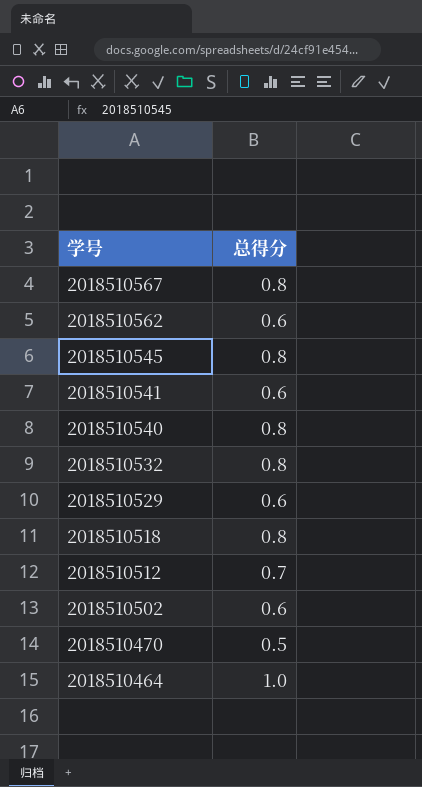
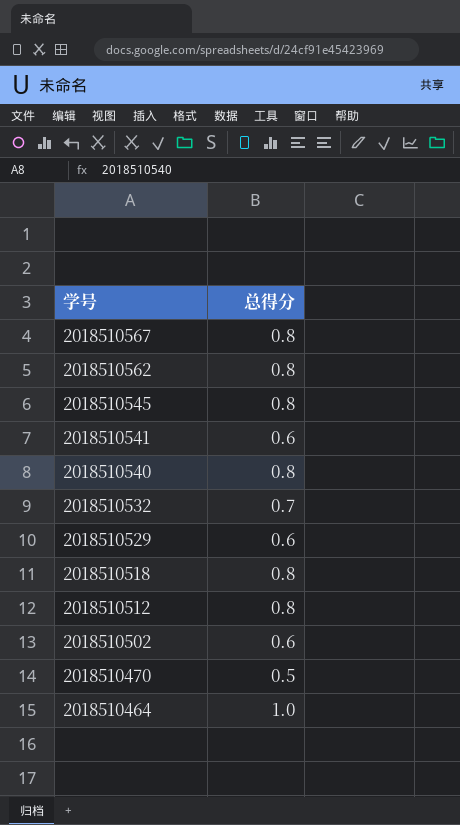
2018510562 | 总得分: 0.6 -> 0.8
2018510532 | 总得分: 0.8 -> 0.7
2018510512 | 总得分: 0.7 -> 0.8

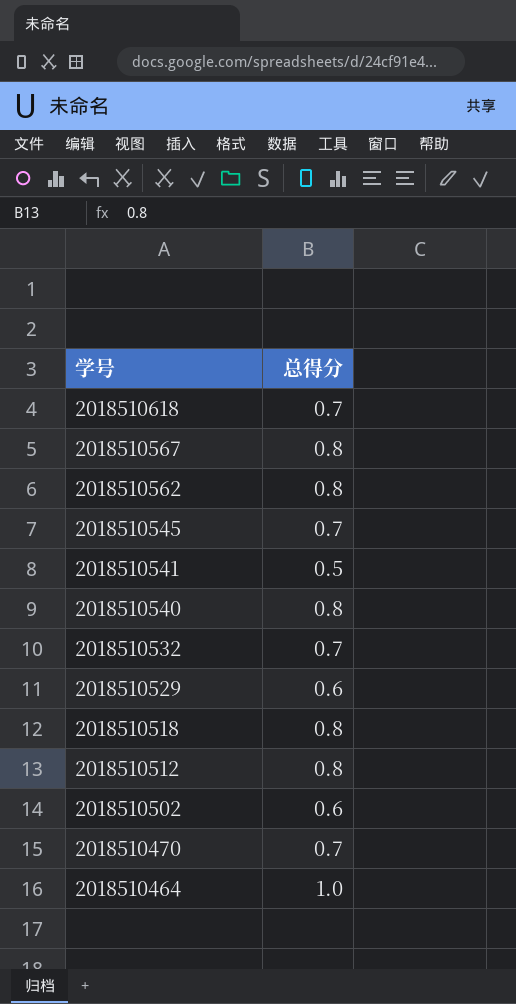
row 2018510618: none -> 0.7
2018510545 | 总得分: 0.8 -> 0.7
2018510541 | 总得分: 0.6 -> 0.5
2018510470 | 总得分: 0.5 -> 0.7

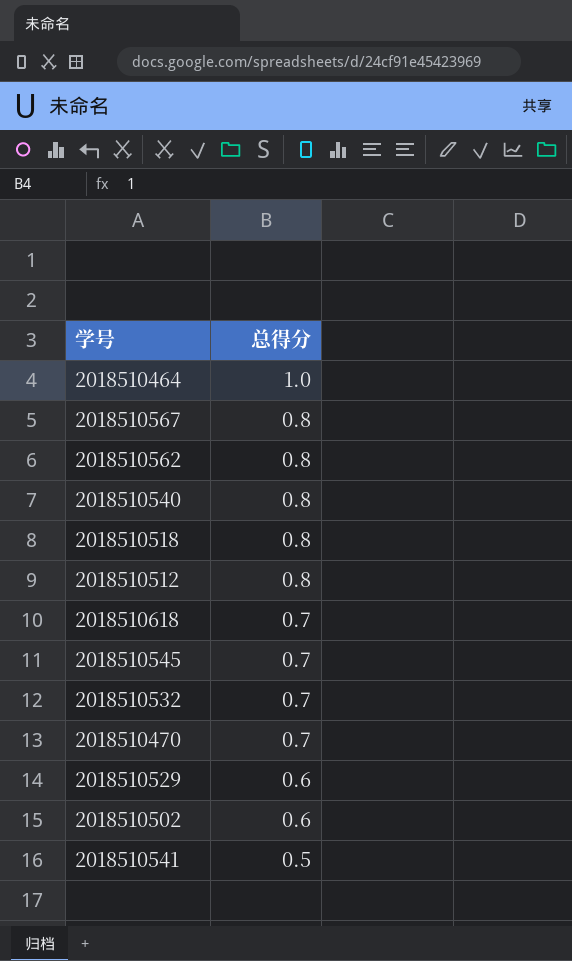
row order: 学号 descending -> 总得分 descending

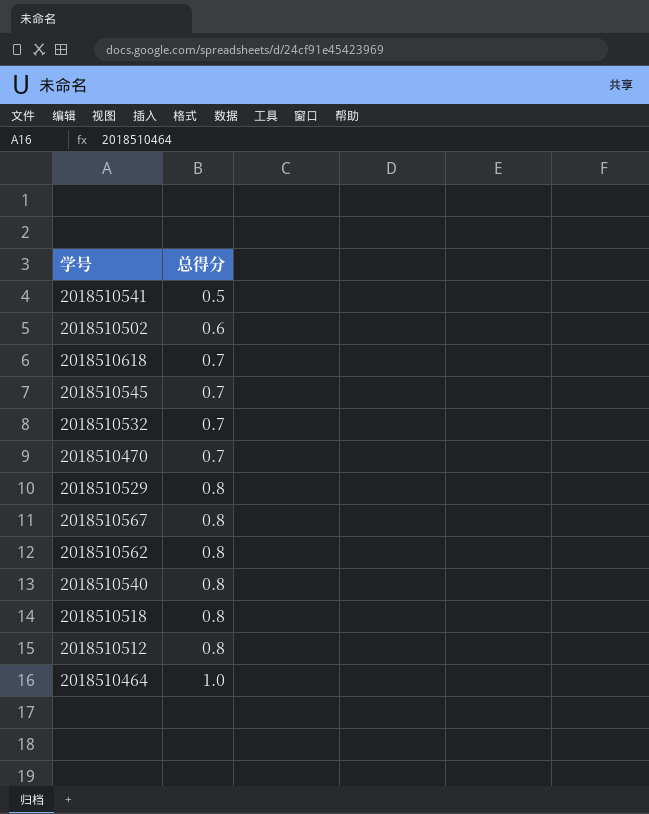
row order: 总得分 descending -> 总得分 ascending
2018510529 | 总得分: 0.6 -> 0.8

